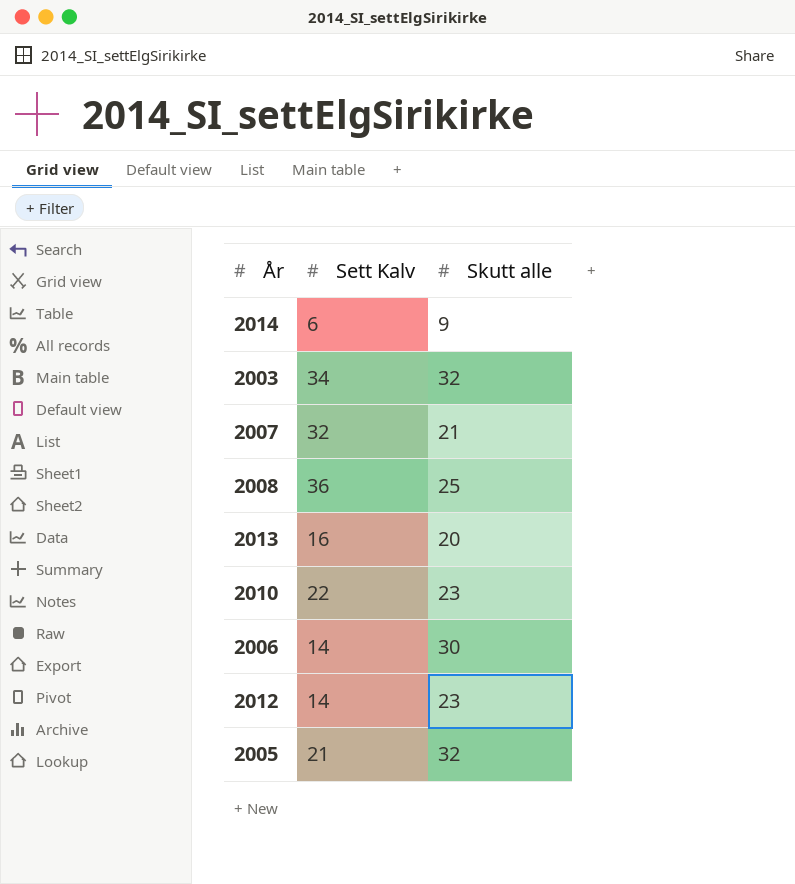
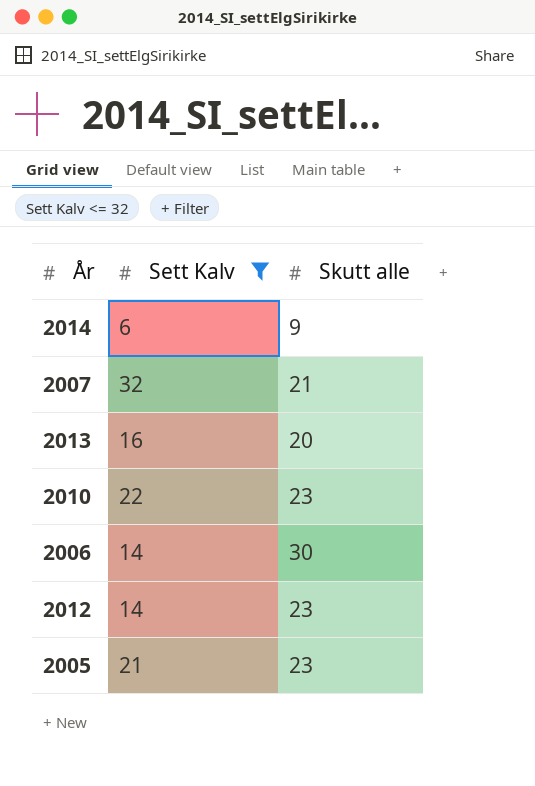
filter: none -> Sett Kalv <= 32
2005 | Skutt alle: 32 -> 23

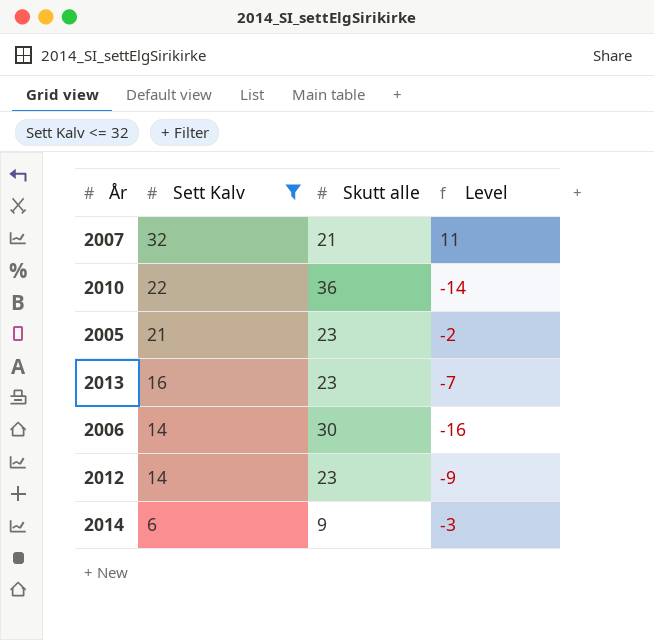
row order: none -> Sett Kalv descending
column Level | formula: none -> [Sett Kalv] - [Skutt alle]
2010 | Skutt alle: 23 -> 36
2013 | Skutt alle: 20 -> 23

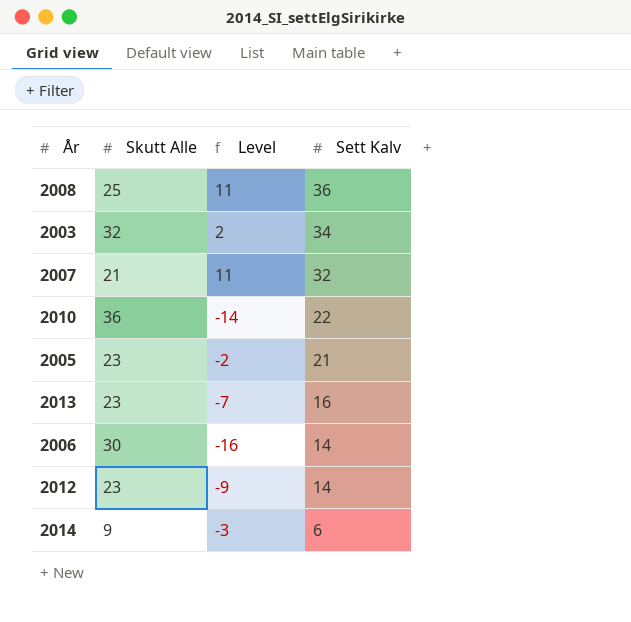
filter: Sett Kalv <= 32 -> none
column name: Skutt alle -> Skutt Alle
column Sett Kalv | position: 2 -> 4

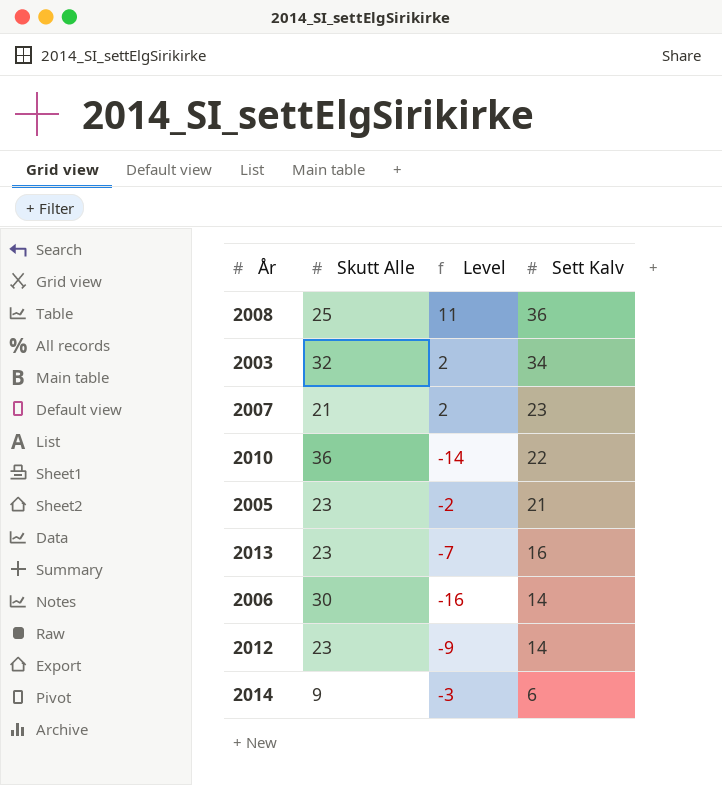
2007 | Level: 11 -> 2
2007 | Sett Kalv: 32 -> 23

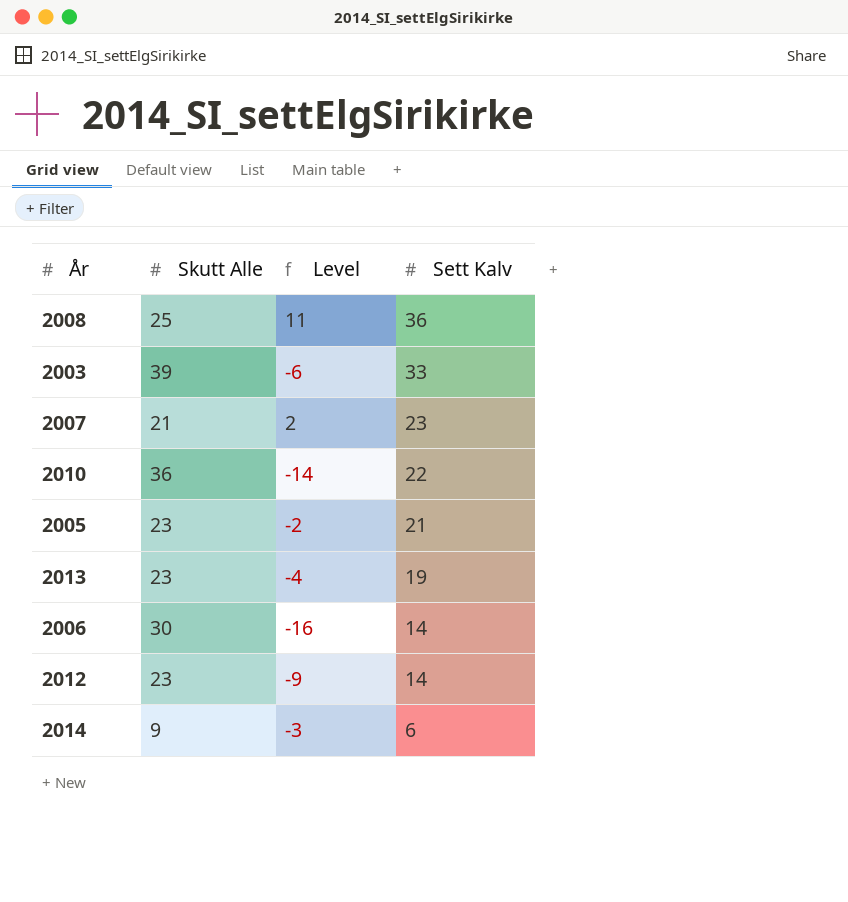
2003 | Skutt Alle: 32 -> 39
2003 | Level: 2 -> -6
2003 | Sett Kalv: 34 -> 33
2013 | Level: -7 -> -4
2013 | Sett Kalv: 16 -> 19

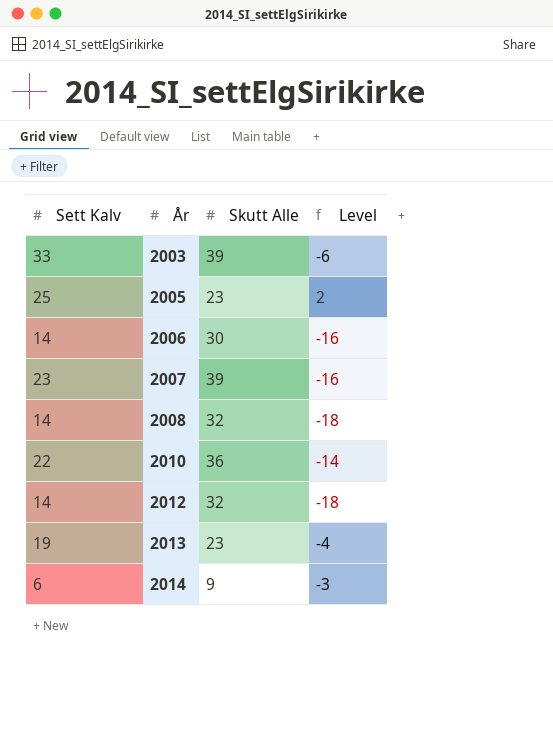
row order: Sett Kalv descending -> År ascending
column Sett Kalv | position: 4 -> 1
2005 | Sett Kalv: 21 -> 25
2005 | Level: -2 -> 2
2007 | Skutt Alle: 21 -> 39
2007 | Level: 2 -> -16
2008 | Sett Kalv: 36 -> 14
2008 | Skutt Alle: 25 -> 32
2008 | Level: 11 -> -18
2012 | Skutt Alle: 23 -> 32
2012 | Level: -9 -> -18

